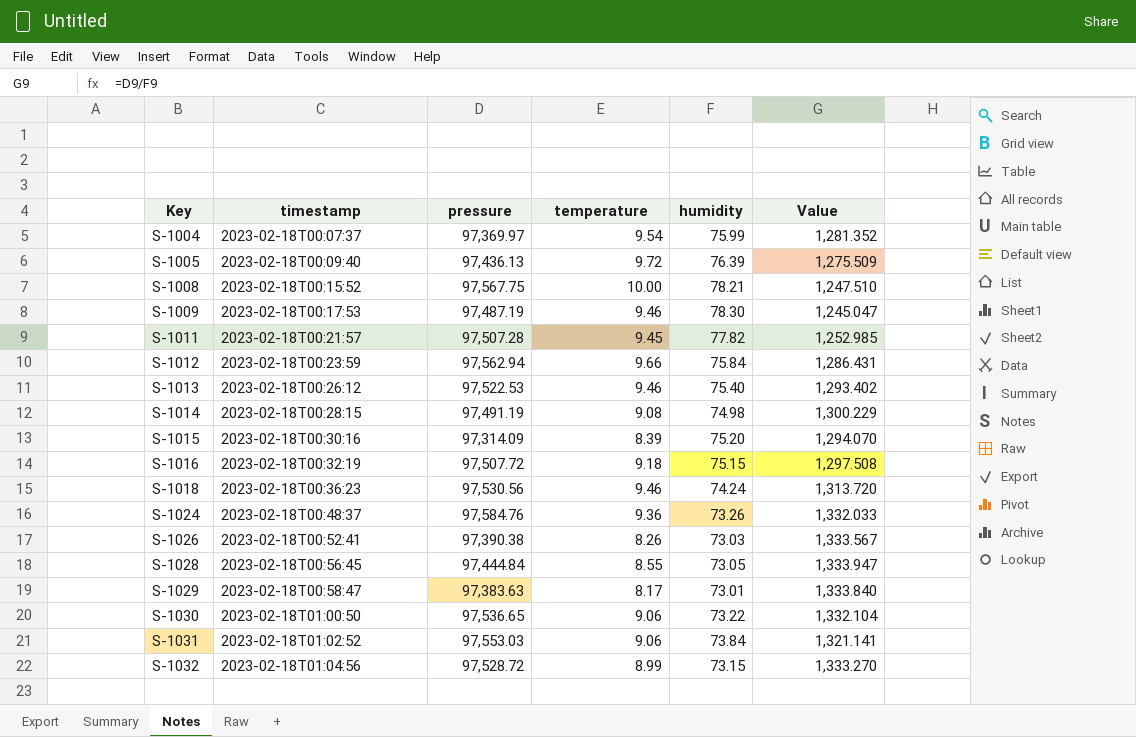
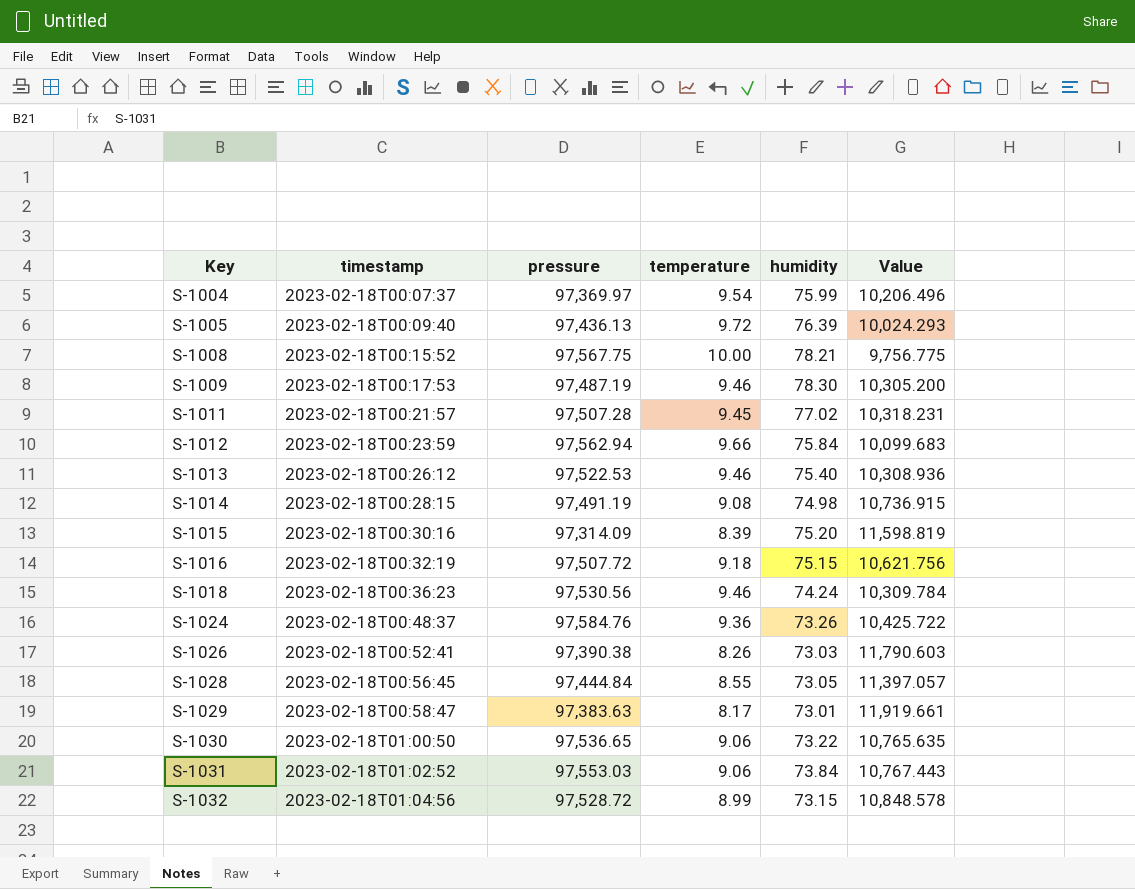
column Value | formula: [pressure] / [humidity] -> [pressure] / [temperature]
S-1011 | humidity: 77.82 -> 77.02

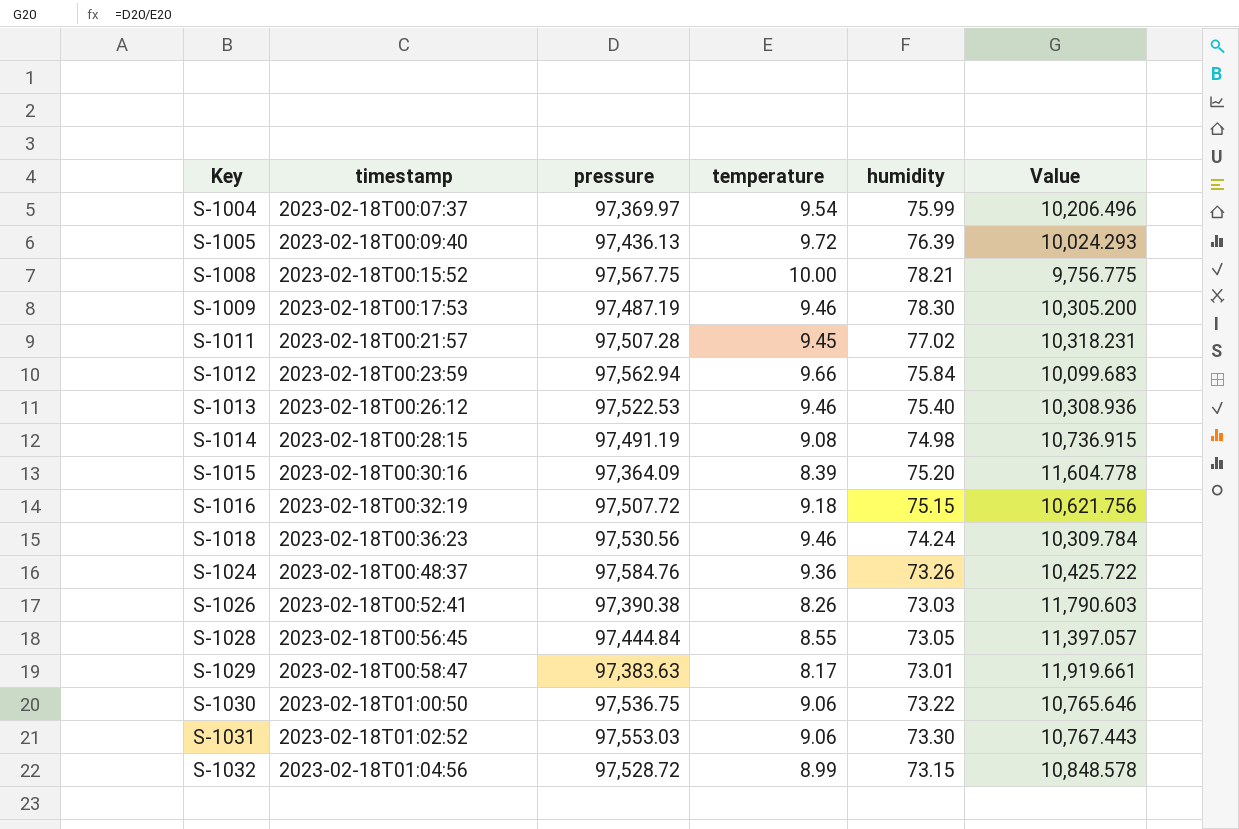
S-1015 | pressure: 97,314.09 -> 97,364.09
S-1015 | Value: 11,598.819 -> 11,604.778
S-1030 | pressure: 97,536.65 -> 97,536.75
S-1030 | Value: 10,765.635 -> 10,765.646
S-1031 | humidity: 73.84 -> 73.30

